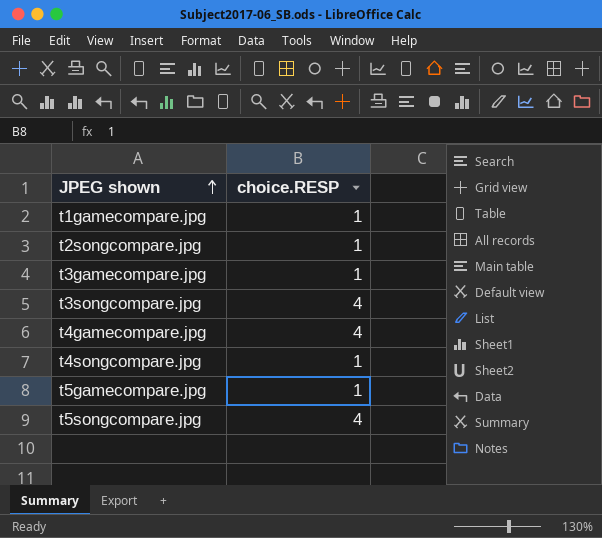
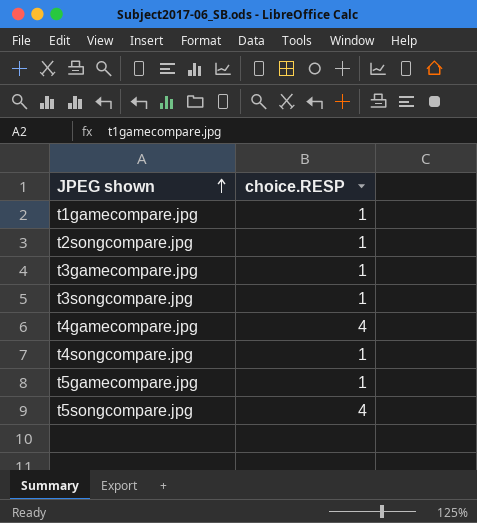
t3songcompare.jpg | choice.RESP: 4 -> 1

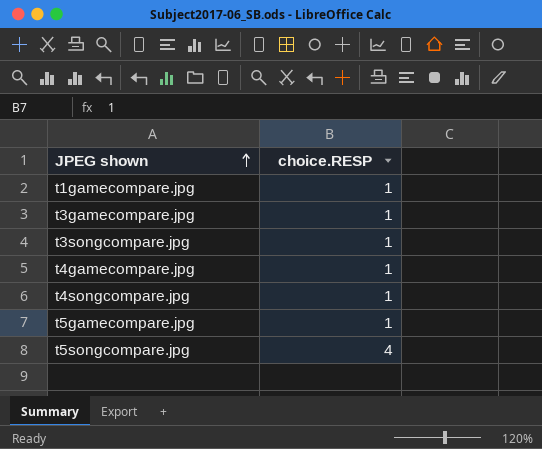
row t2songcompare.jpg: 1 -> none
t4gamecompare.jpg | choice.RESP: 4 -> 1

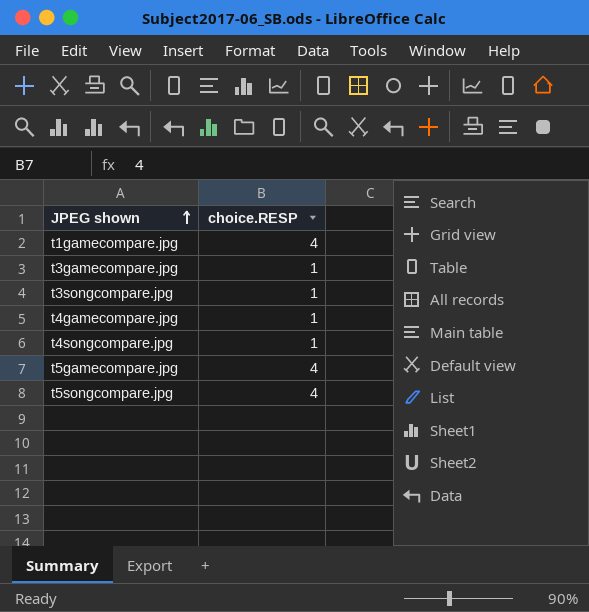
t1gamecompare.jpg | choice.RESP: 1 -> 4
t5gamecompare.jpg | choice.RESP: 1 -> 4

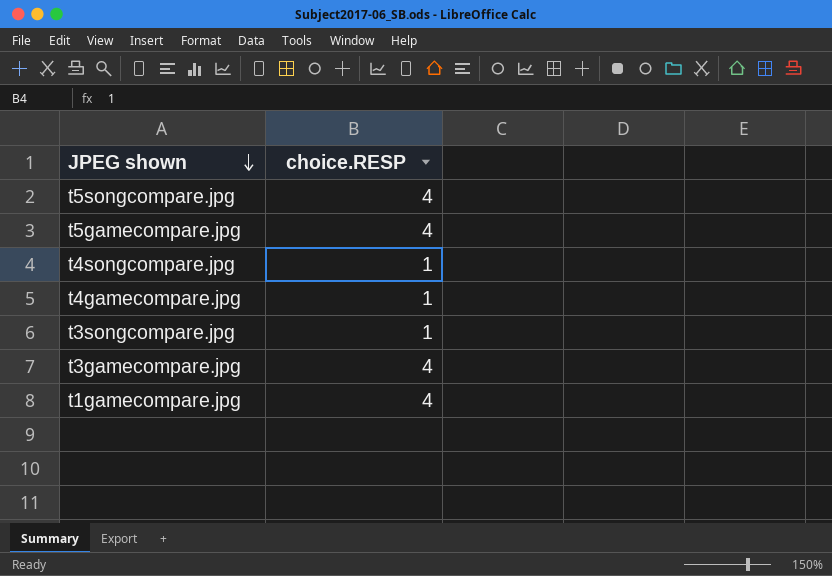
row order: JPEG shown ascending -> JPEG shown descending
t3gamecompare.jpg | choice.RESP: 1 -> 4

